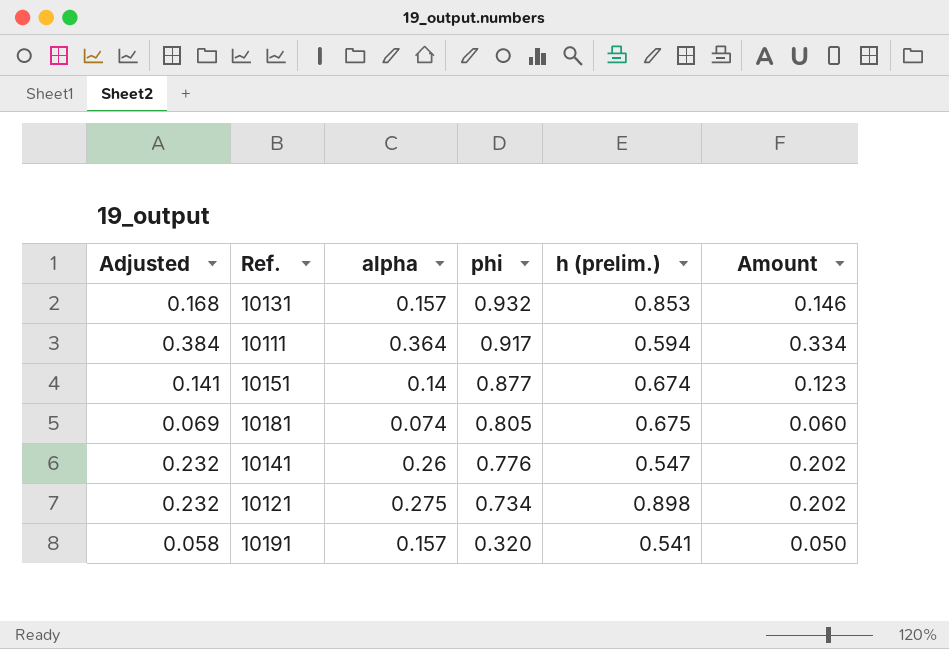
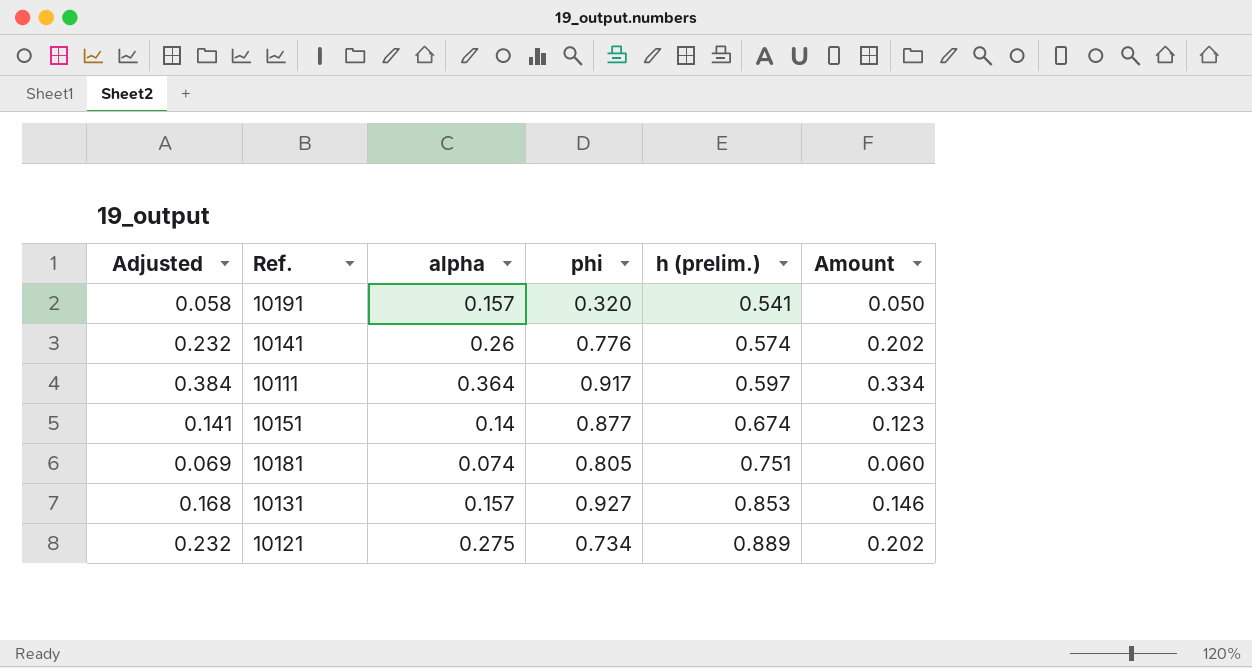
row order: phi descending -> h (prelim.) ascending
10141 | h (prelim.): 0.547 -> 0.574
10111 | h (prelim.): 0.594 -> 0.597
10181 | h (prelim.): 0.675 -> 0.751
10131 | phi: 0.932 -> 0.927
10121 | h (prelim.): 0.898 -> 0.889

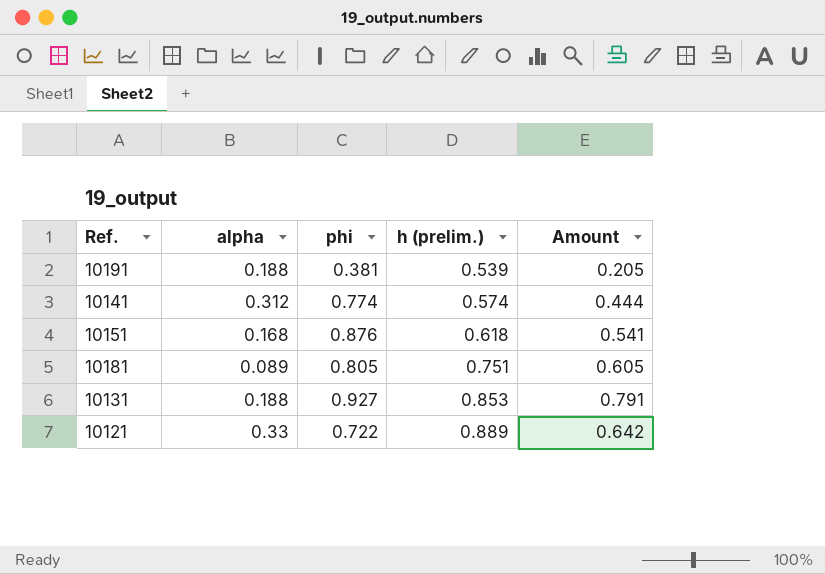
column Adjusted | formula: [Amount] * 1.15 -> none
column Amount | formula: [alpha] * [phi] -> [phi] * [h (prelim.)]
row 10111: 0.384 | 0.364 | 0.917 | 0.597 | 0.334 -> none
10191 | alpha: 0.157 -> 0.188
10191 | phi: 0.320 -> 0.381
10191 | h (prelim.): 0.541 -> 0.539
10141 | alpha: 0.26 -> 0.312
10141 | phi: 0.776 -> 0.774
10151 | alpha: 0.14 -> 0.168
10151 | phi: 0.877 -> 0.876
10151 | h (prelim.): 0.674 -> 0.618
10181 | alpha: 0.074 -> 0.089
10131 | alpha: 0.157 -> 0.188
10121 | alpha: 0.275 -> 0.33
10121 | phi: 0.734 -> 0.722

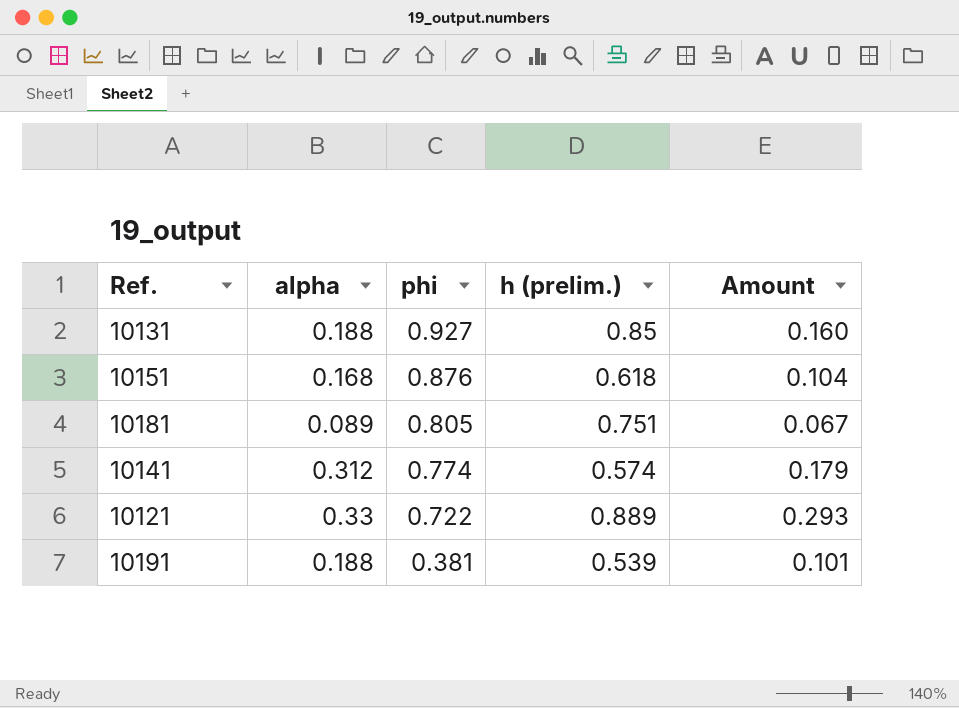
row order: h (prelim.) ascending -> phi descending
column Amount | formula: [phi] * [h (prelim.)] -> [alpha] * [h (prelim.)]
10131 | h (prelim.): 0.853 -> 0.85

